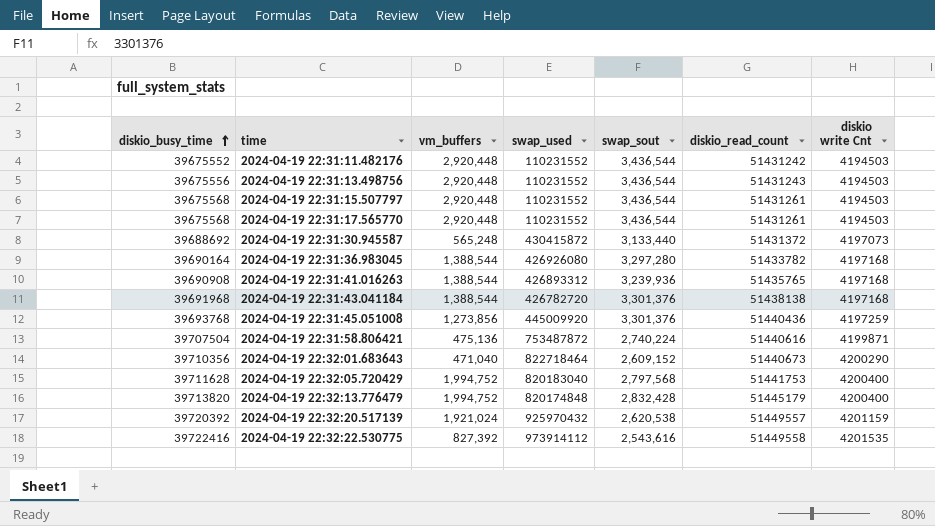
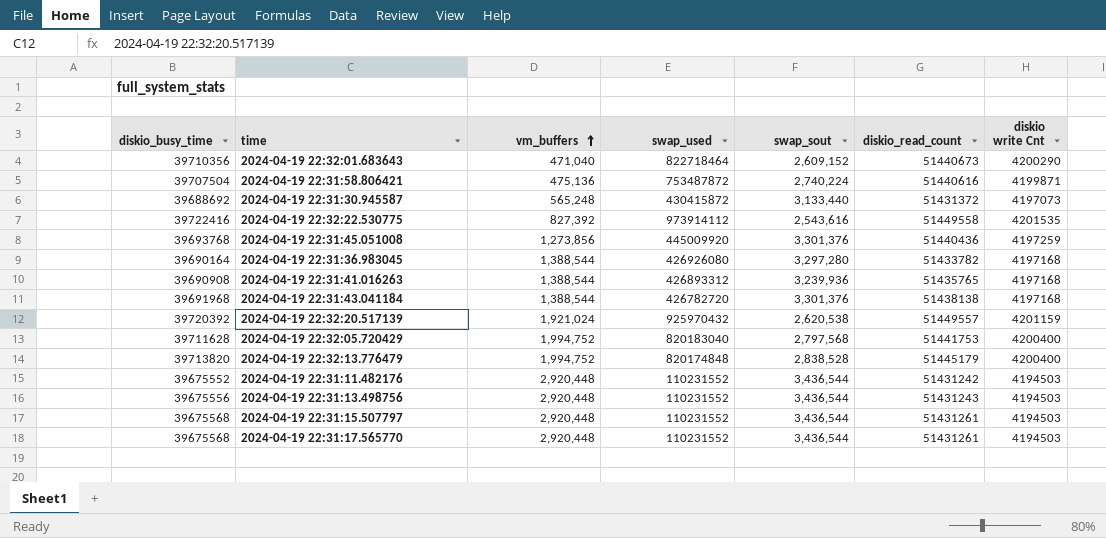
row order: diskio_busy_time ascending -> vm_buffers ascending
2024-04-19 22:32:13.776479 | swap_sout: 2,832,428 -> 2,838,528

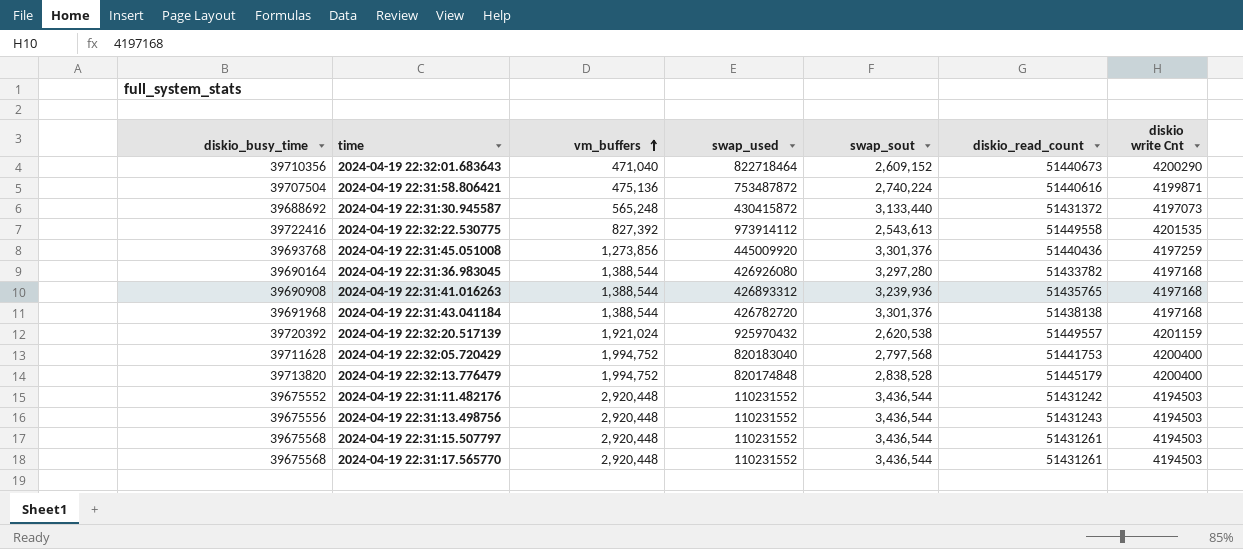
2024-04-19 22:32:22.530775 | swap_sout: 2,543,616 -> 2,543,613

